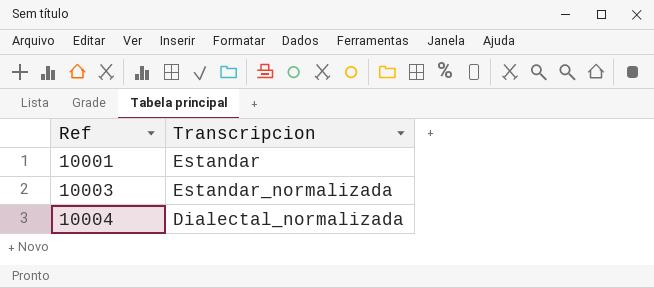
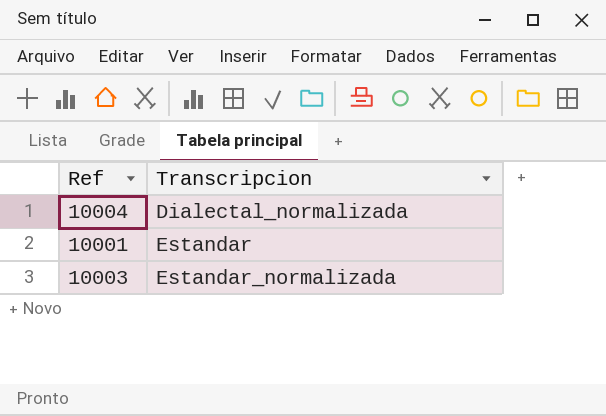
row order: Ref ascending -> Transcripcion ascending

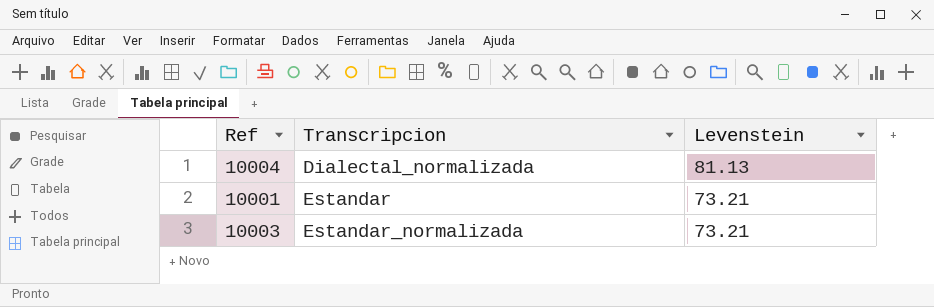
column Levenstein | position: none -> 3

